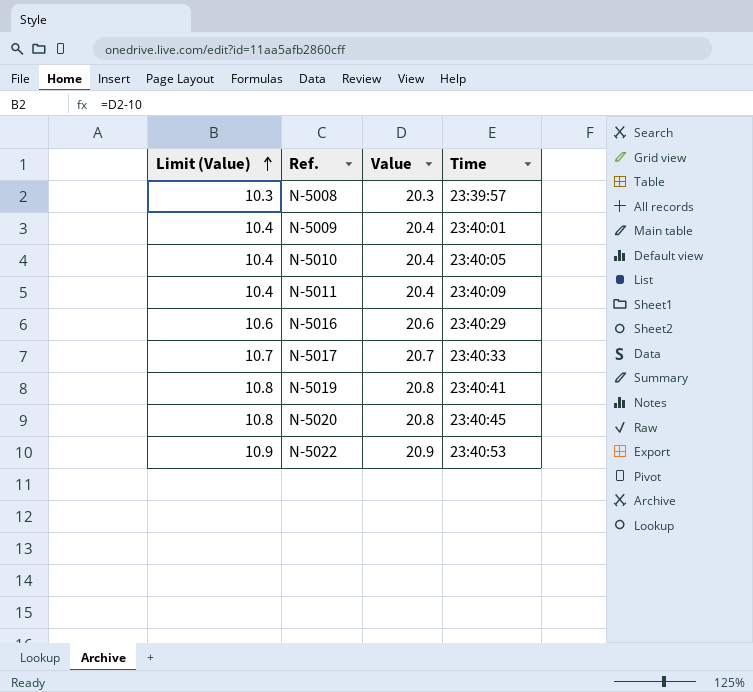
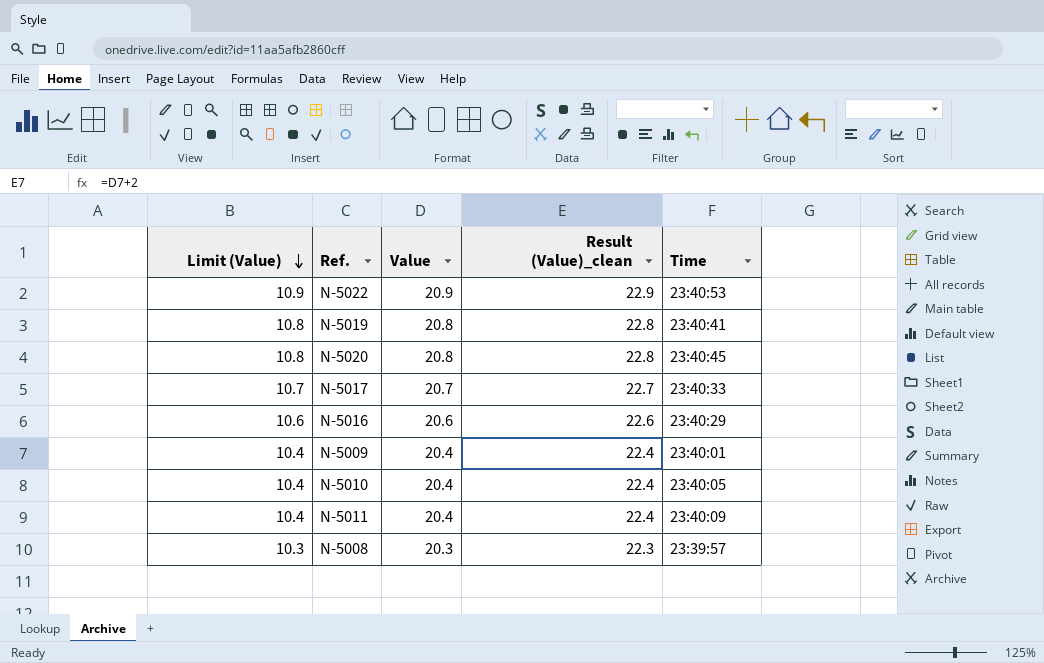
row order: Limit (Value) ascending -> Limit (Value) descending
column Result (Value)_clean | formula: none -> [Value] + 2

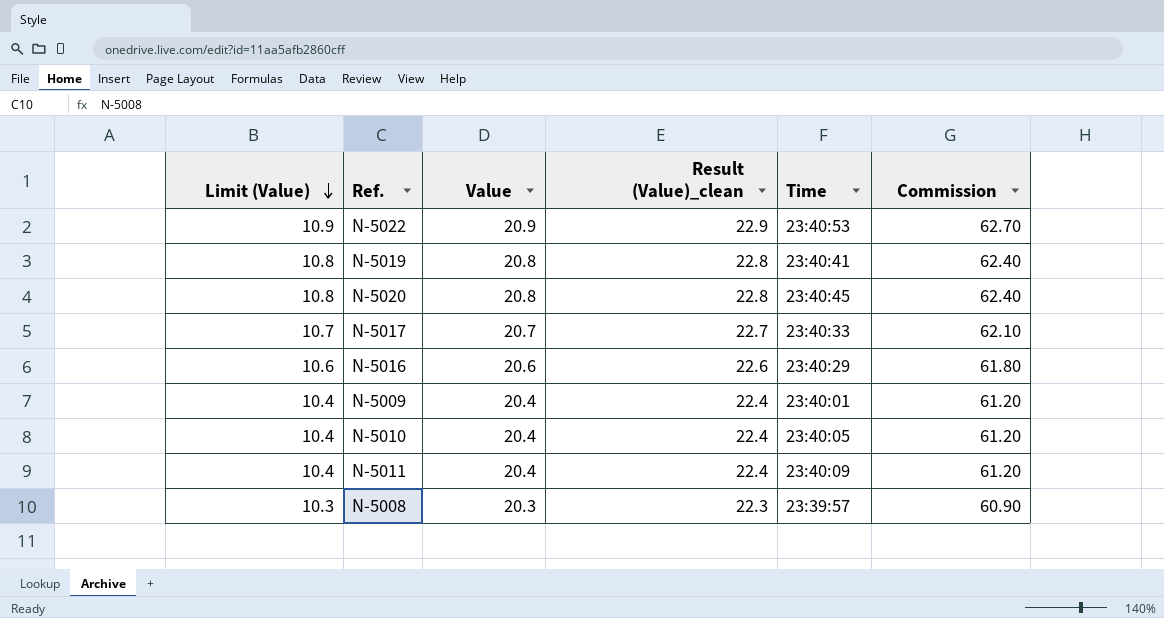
column Commission | formula: none -> [Value] * 3

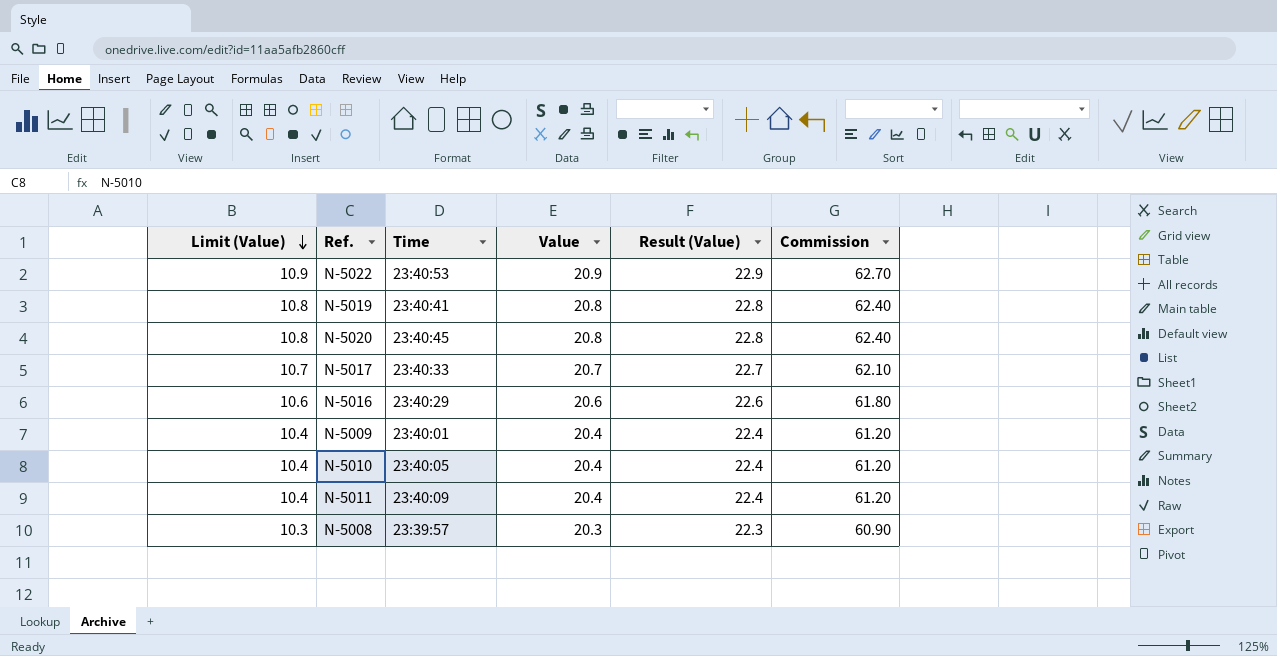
column Time | position: 5 -> 3
column name: Result (Value)_clean -> Result (Value)

